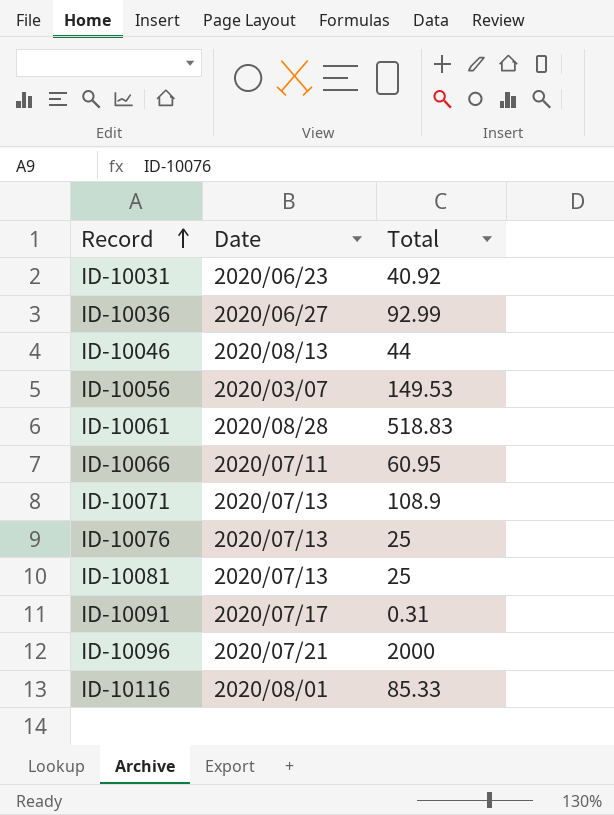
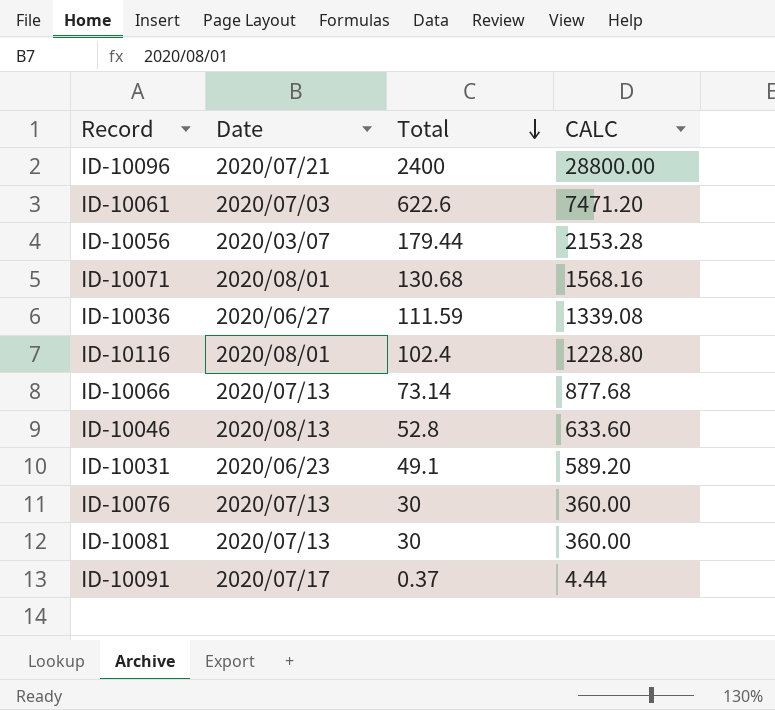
row order: Record ascending -> Total descending
column CALC | formula: none -> [Total] * 12
ID-10096 | Total: 2000 -> 2400
ID-10061 | Date: 2020/08/28 -> 2020/07/03
ID-10061 | Total: 518.83 -> 622.6
ID-10056 | Total: 149.53 -> 179.44
ID-10071 | Date: 2020/07/13 -> 2020/08/01
ID-10071 | Total: 108.9 -> 130.68
ID-10036 | Total: 92.99 -> 111.59
ID-10116 | Total: 85.33 -> 102.4
ID-10066 | Date: 2020/07/11 -> 2020/07/13
ID-10066 | Total: 60.95 -> 73.14
ID-10046 | Total: 44 -> 52.8
ID-10031 | Total: 40.92 -> 49.1
ID-10076 | Total: 25 -> 30
ID-10081 | Total: 25 -> 30
ID-10091 | Total: 0.31 -> 0.37

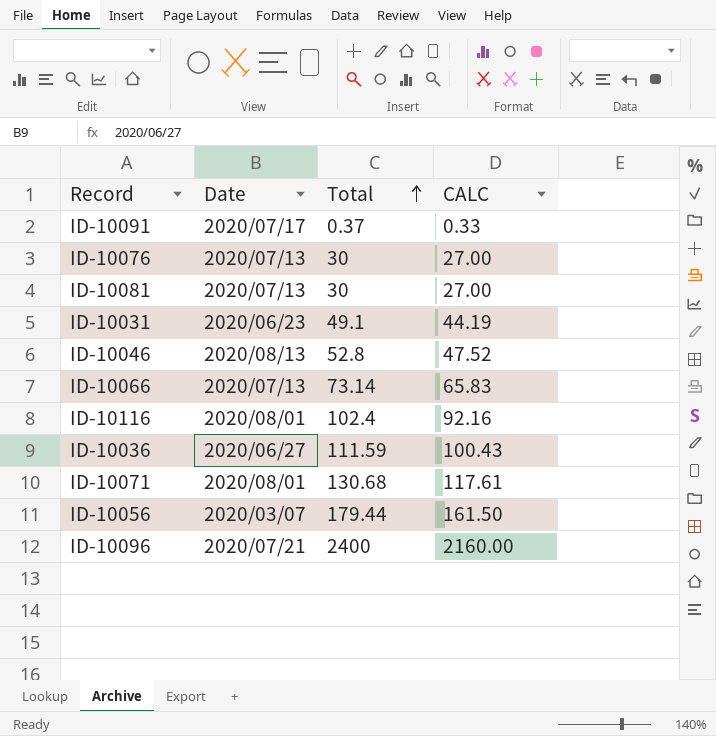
row order: Total descending -> Total ascending
column CALC | formula: [Total] * 12 -> [Total] * 0.9
row ID-10061: 2020/07/03 | 622.6 | 7471.20 -> none

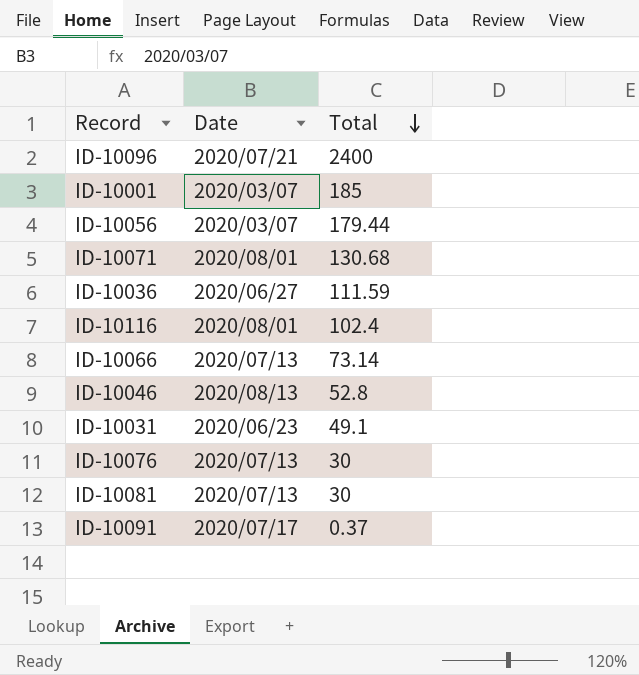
row order: Total ascending -> Total descending
column CALC | formula: [Total] * 0.9 -> none
row ID-10001: none -> 2020/03/07 | 185

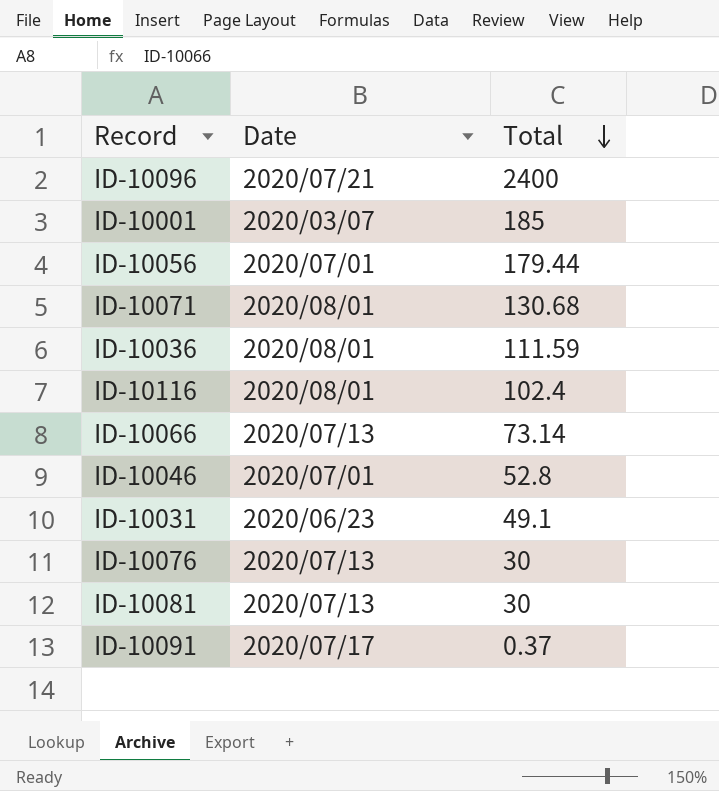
ID-10056 | Date: 2020/03/07 -> 2020/07/01
ID-10036 | Date: 2020/06/27 -> 2020/08/01
ID-10046 | Date: 2020/08/13 -> 2020/07/01

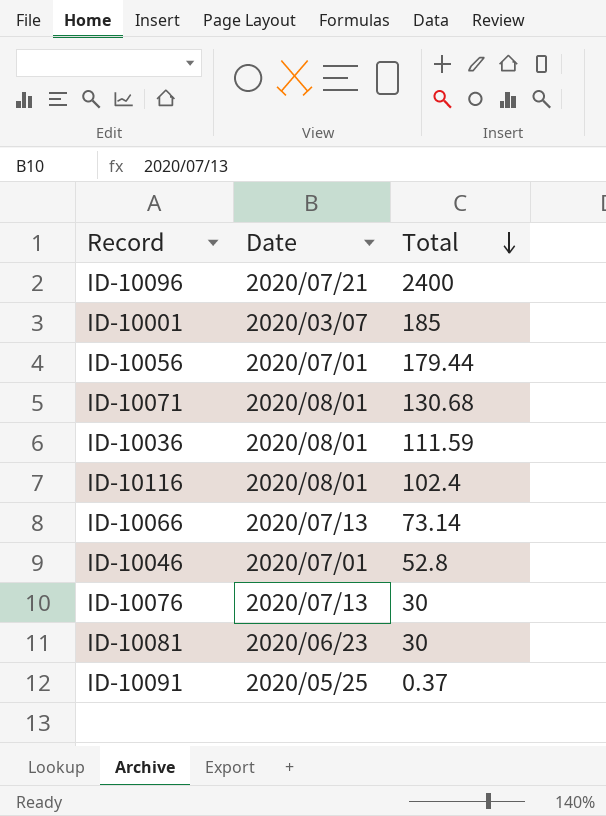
row ID-10031: 2020/06/23 | 49.1 -> none
ID-10081 | Date: 2020/07/13 -> 2020/06/23
ID-10091 | Date: 2020/07/17 -> 2020/05/25

